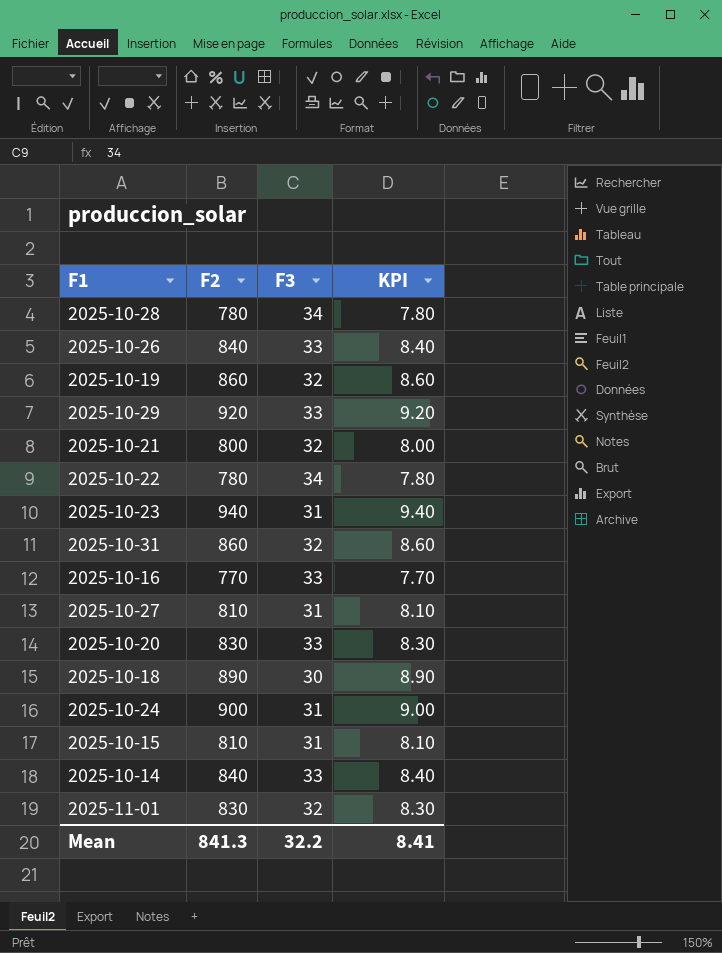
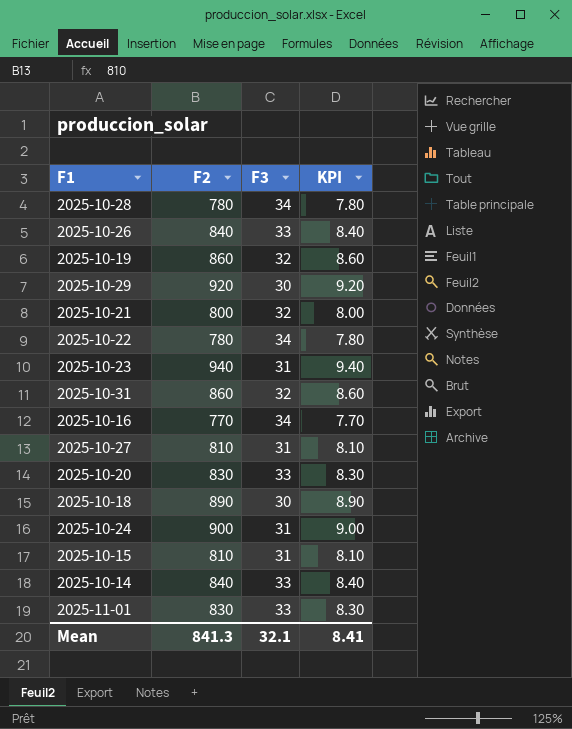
2025-10-29 | F3: 33 -> 30
2025-10-16 | F3: 33 -> 34
2025-11-01 | F3: 32 -> 33
Mean | F3: 32.2 -> 32.1

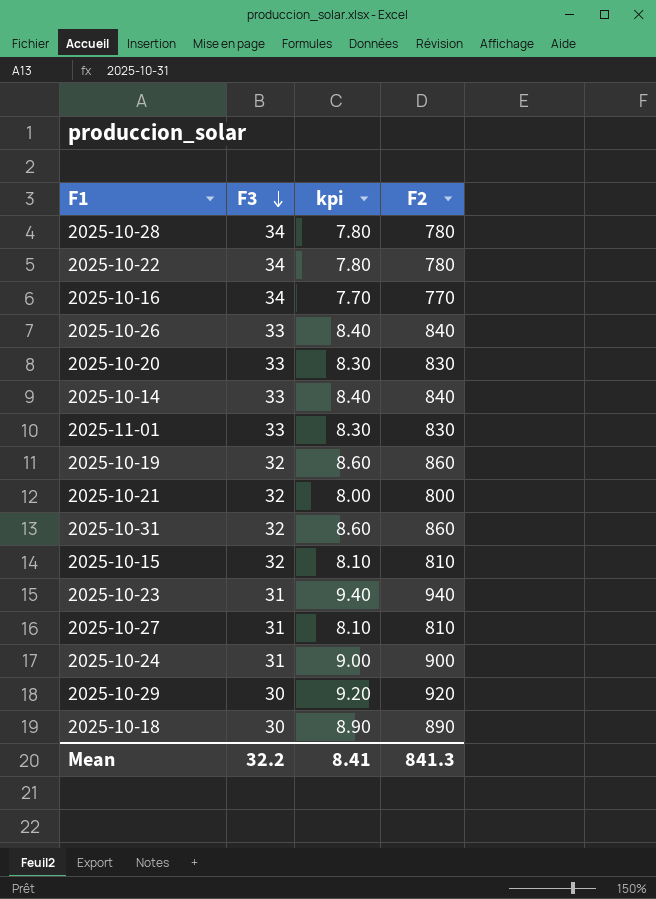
row order: none -> F3 descending
column name: KPI -> kpi
column F2 | position: 2 -> 4
2025-10-15 | F3: 31 -> 32
Mean | F3: 32.1 -> 32.2

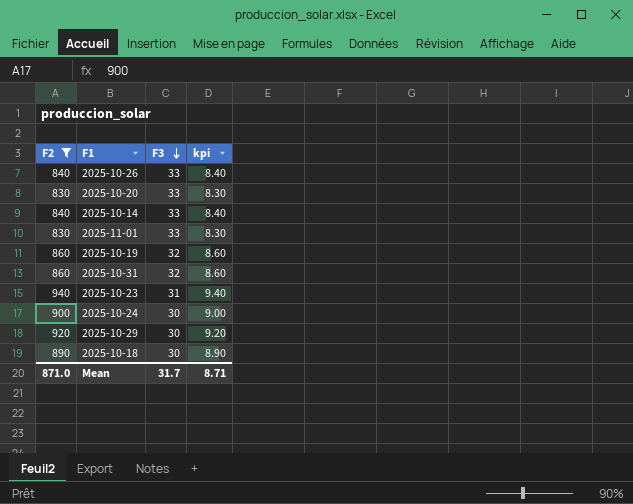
filter: none -> F2 >= 830
column F2 | position: 4 -> 1
2025-10-24 | F3: 31 -> 30
Mean | F2: 841.3 -> 871.0
Mean | F3: 32.2 -> 31.7
Mean | kpi: 8.41 -> 8.71

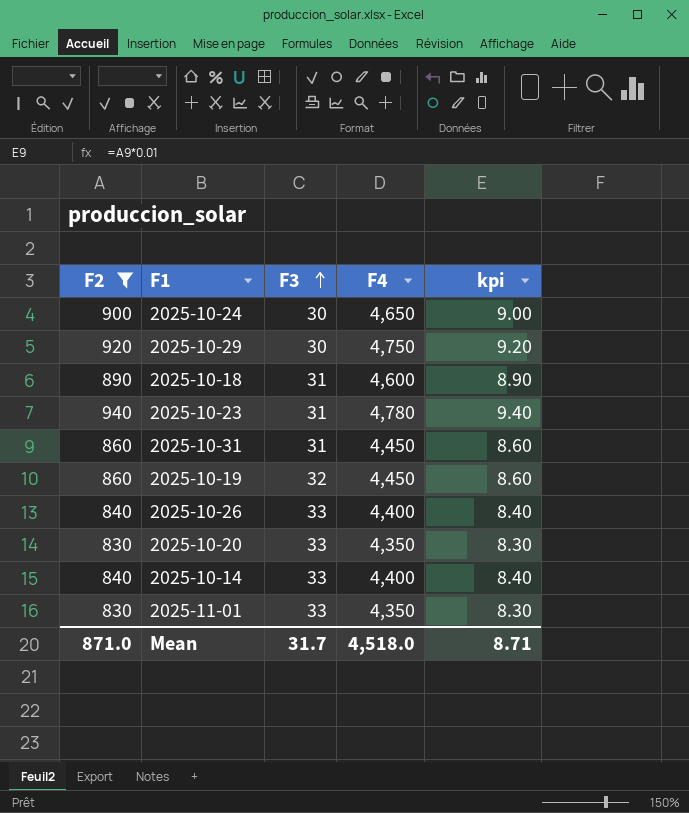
row order: F3 descending -> F3 ascending
column F4 | position: none -> 4
2025-10-18 | F3: 30 -> 31
2025-10-31 | F3: 32 -> 31

